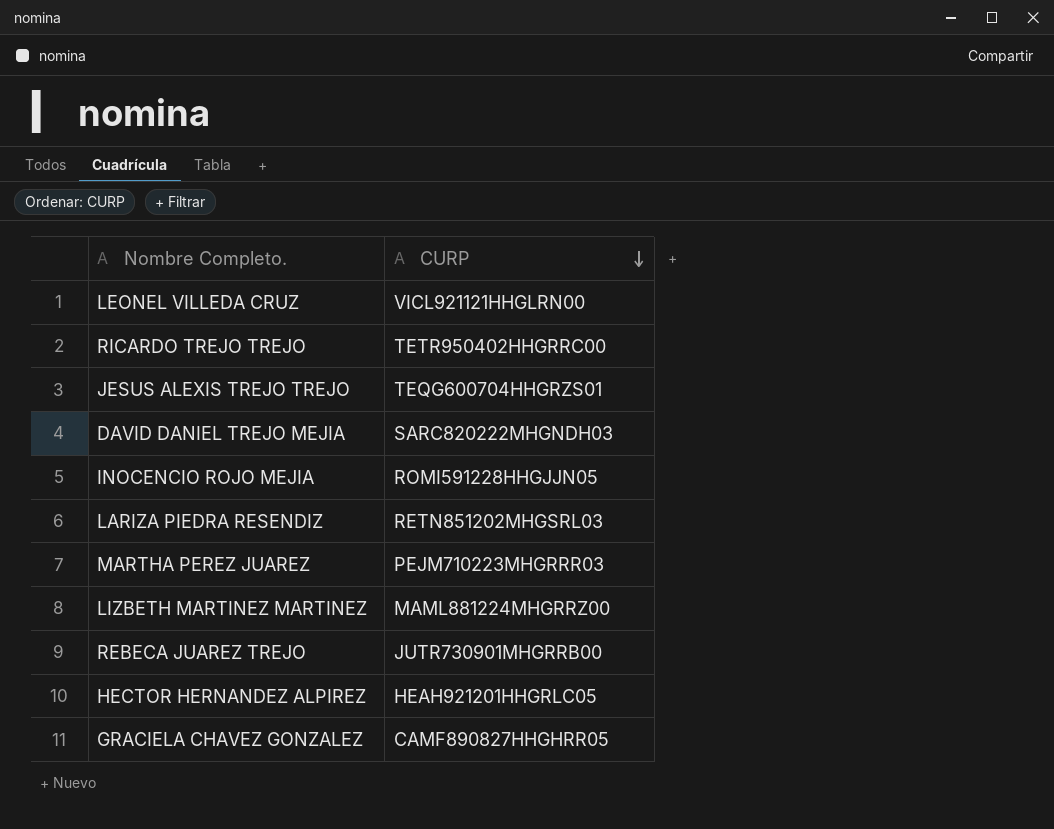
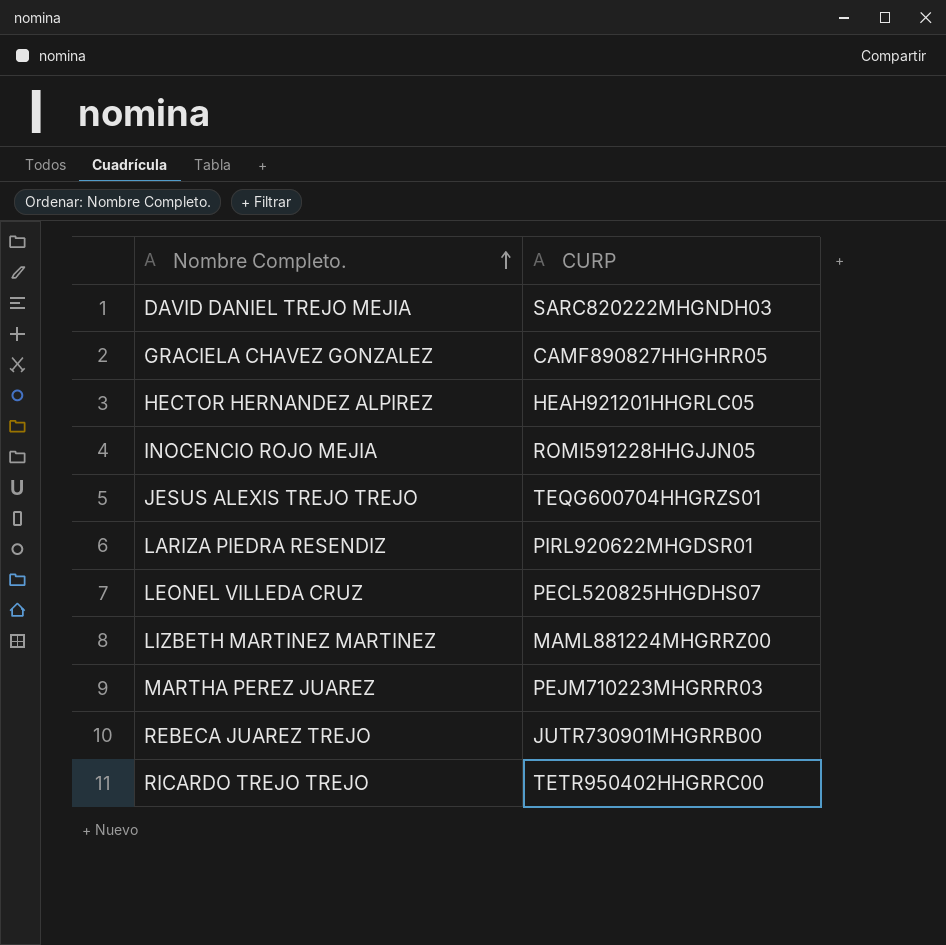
row order: CURP descending -> Nombre Completo. ascending
LARIZA PIEDRA RESENDIZ | CURP: RETN851202MHGSRL03 -> PIRL920622MHGDSR01
LEONEL VILLEDA CRUZ | CURP: VICL921121HHGLRN00 -> PECL520825HHGDHS07

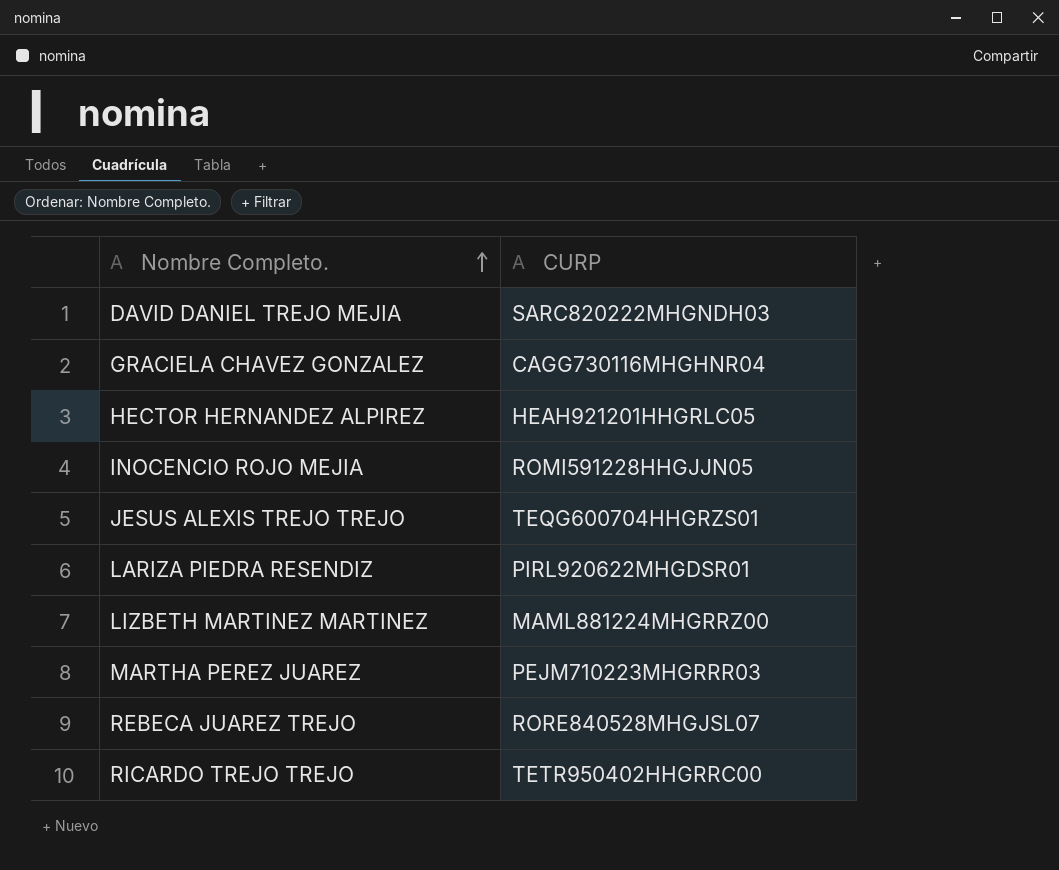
row LEONEL VILLEDA CRUZ: PECL520825HHGDHS07 -> none
GRACIELA CHAVEZ GONZALEZ | CURP: CAMF890827HHGHRR05 -> CAGG730116MHGHNR04
REBECA JUAREZ TREJO | CURP: JUTR730901MHGRRB00 -> RORE840528MHGJSL07

